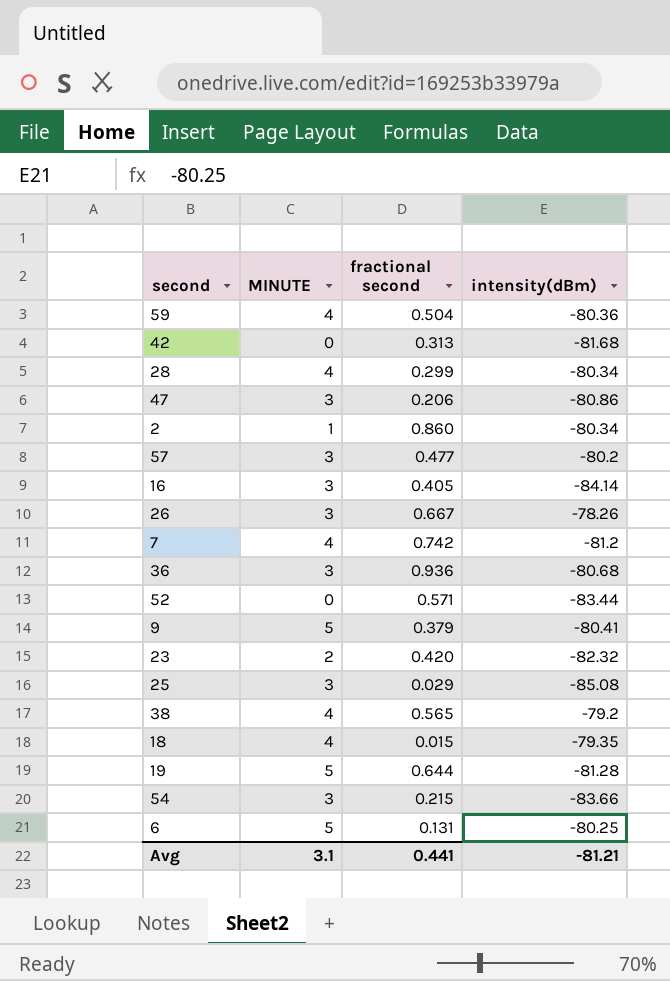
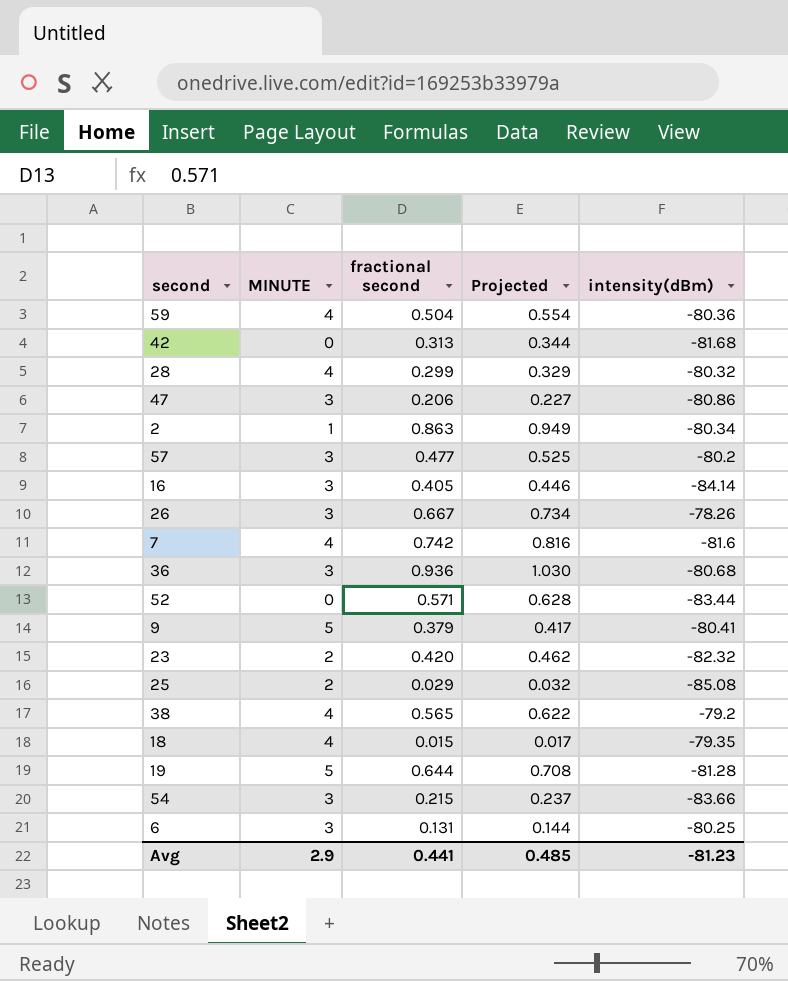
column Projected | formula: none -> [fractional second] * 1.1
28 | intensity(dBm): -80.34 -> -80.32
2 | fractional second: 0.860 -> 0.863
7 | intensity(dBm): -81.2 -> -81.6
25 | MINUTE: 3 -> 2
6 | MINUTE: 5 -> 3
Avg | MINUTE: 3.1 -> 2.9
Avg | intensity(dBm): -81.21 -> -81.23

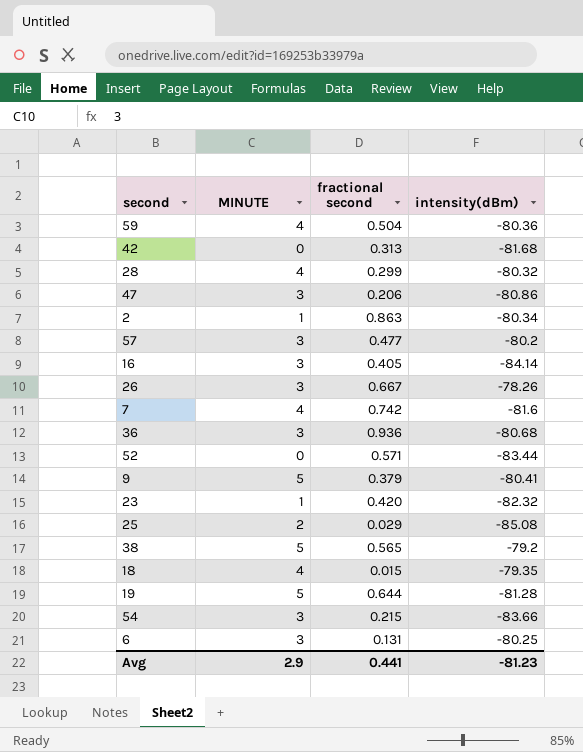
column Projected | formula: [fractional second] * 1.1 -> none
23 | MINUTE: 2 -> 1
38 | MINUTE: 4 -> 5

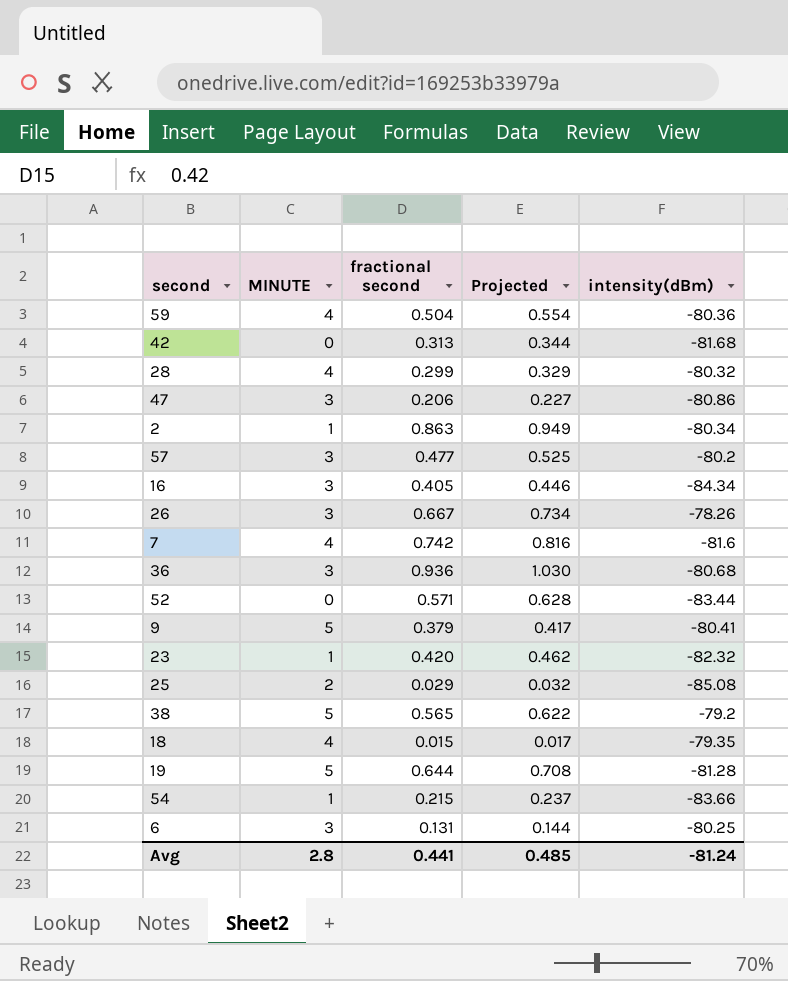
column Projected | formula: none -> [fractional second] * 1.1
16 | intensity(dBm): -84.14 -> -84.34
54 | MINUTE: 3 -> 1
Avg | MINUTE: 2.9 -> 2.8
Avg | intensity(dBm): -81.23 -> -81.24

